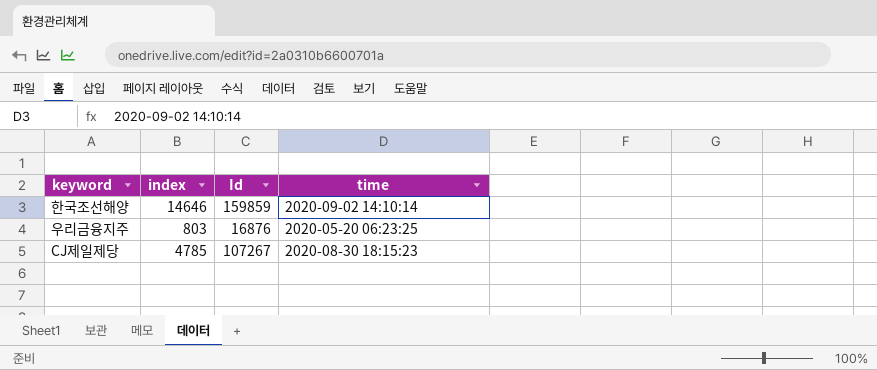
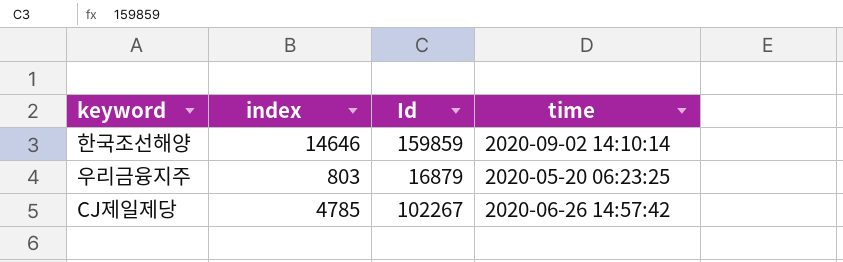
우리금융지주 | Id: 16876 -> 16879
CJ제일제당 | Id: 107267 -> 102267
CJ제일제당 | time: 2020-08-30 18:15:23 -> 2020-06-26 14:57:42

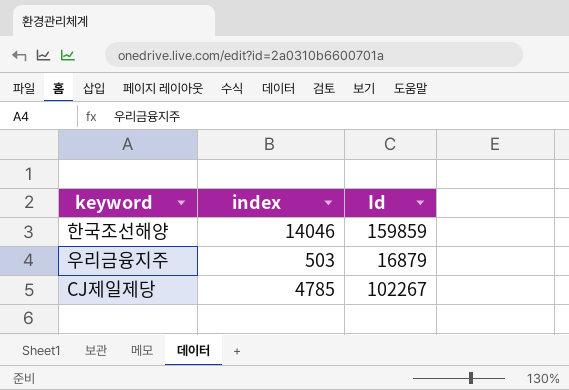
column time | position: 4 -> none
한국조선해양 | index: 14646 -> 14046
우리금융지주 | index: 803 -> 503

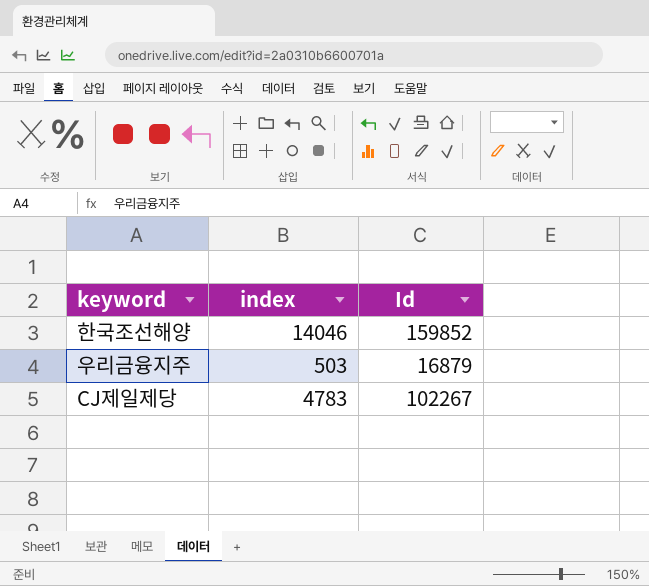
한국조선해양 | Id: 159859 -> 159852
CJ제일제당 | index: 4785 -> 4783

